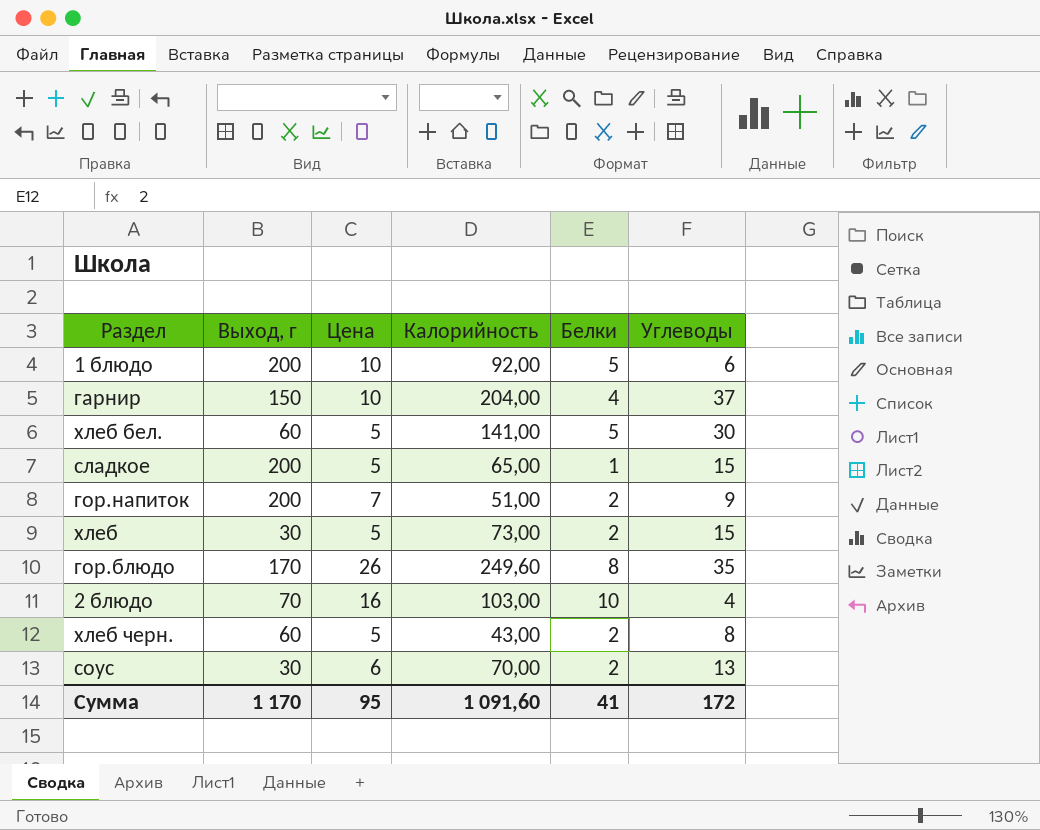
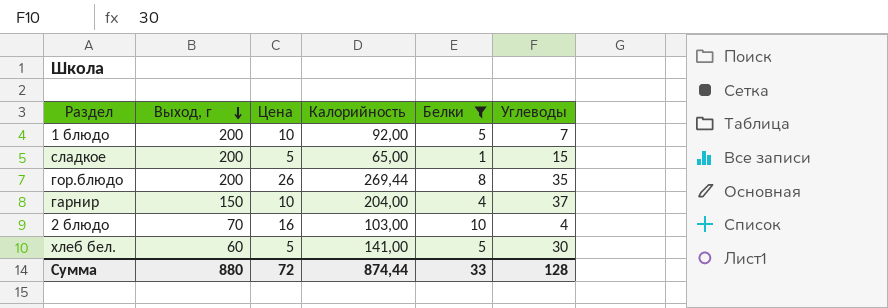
filter: none -> Белки != 2
row order: none -> Выход, г descending
1 блюдо | Углеводы: 6 -> 7
гор.блюдо | Выход, г: 170 -> 200
гор.блюдо | Калорийность: 249,60 -> 269,44
Сумма | Выход, г: 1 170 -> 880
Сумма | Цена: 95 -> 72
Сумма | Калорийность: 1 091,60 -> 874,44
Сумма | Белки: 41 -> 33
Сумма | Углеводы: 172 -> 128

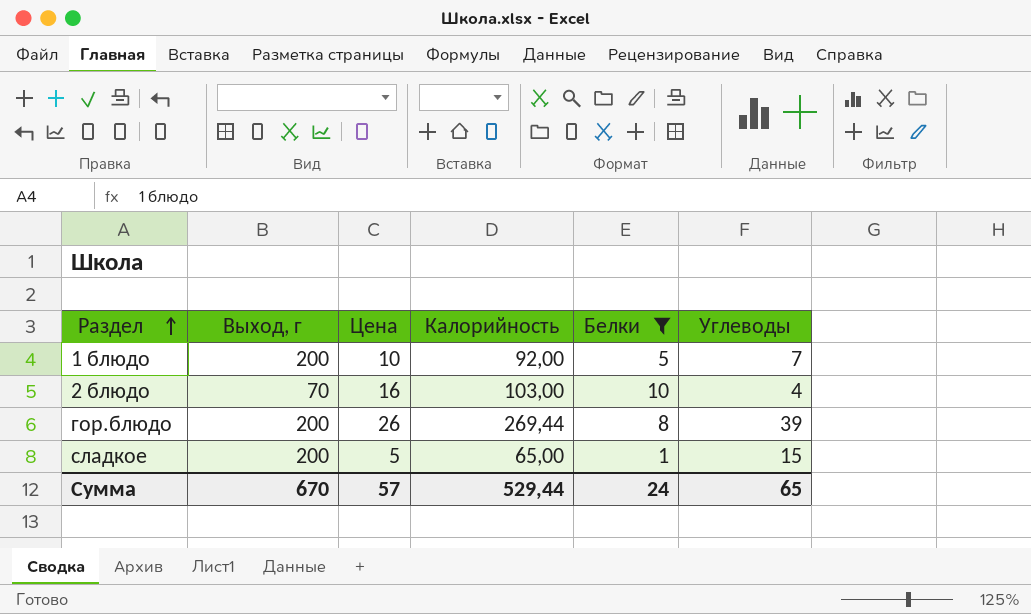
row order: Выход, г descending -> Раздел ascending
row гарнир: 150 | 10 | 204,00 | 4 | 37 -> none
row хлеб бел.: 60 | 5 | 141,00 | 5 | 30 -> none
гор.блюдо | Углеводы: 35 -> 39
Сумма | Выход, г: 880 -> 670
Сумма | Цена: 72 -> 57
Сумма | Калорийность: 874,44 -> 529,44
Сумма | Белки: 33 -> 24
Сумма | Углеводы: 128 -> 65

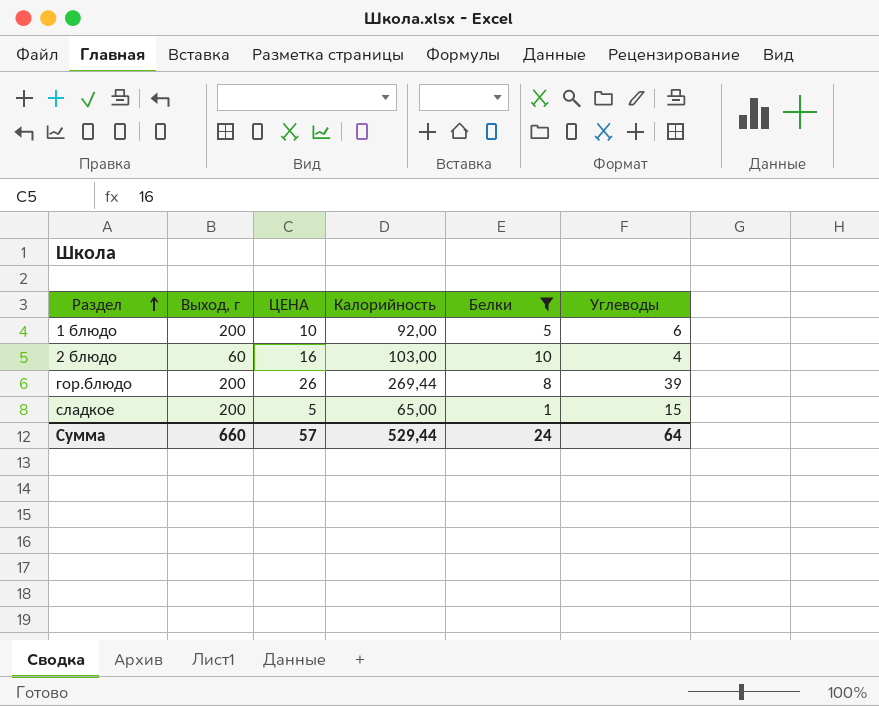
column name: Цена -> ЦЕНА
1 блюдо | Углеводы: 7 -> 6
2 блюдо | Выход, г: 70 -> 60
Сумма | Выход, г: 670 -> 660
Сумма | Углеводы: 65 -> 64

